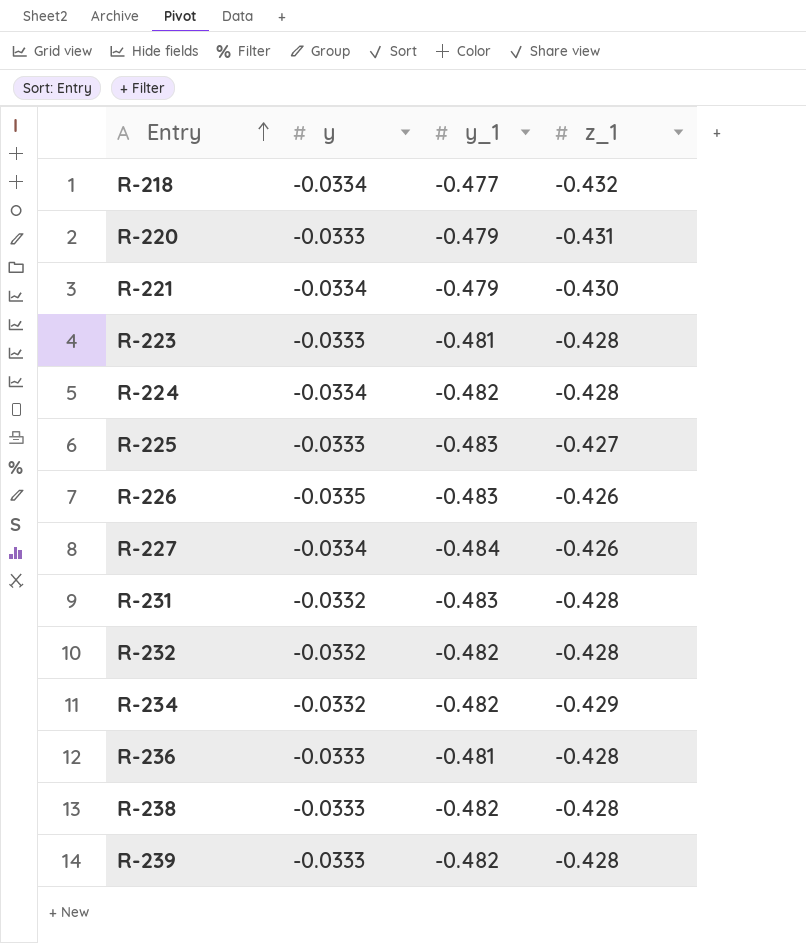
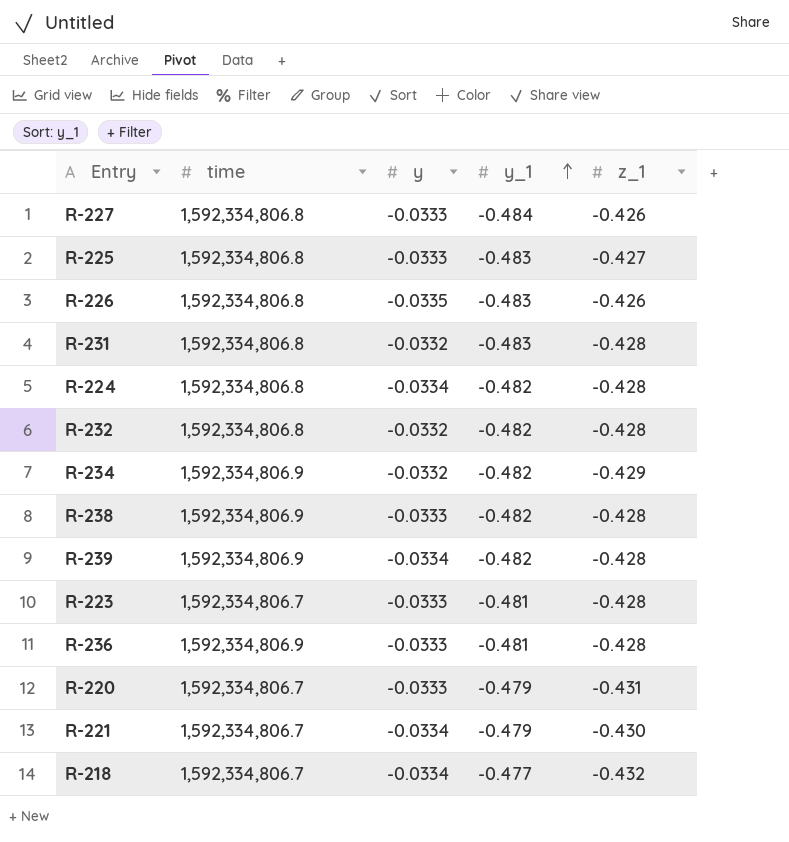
row order: Entry ascending -> y_1 ascending
column time | position: none -> 2
R-227 | y: -0.0334 -> -0.0333
R-239 | y: -0.0333 -> -0.0334

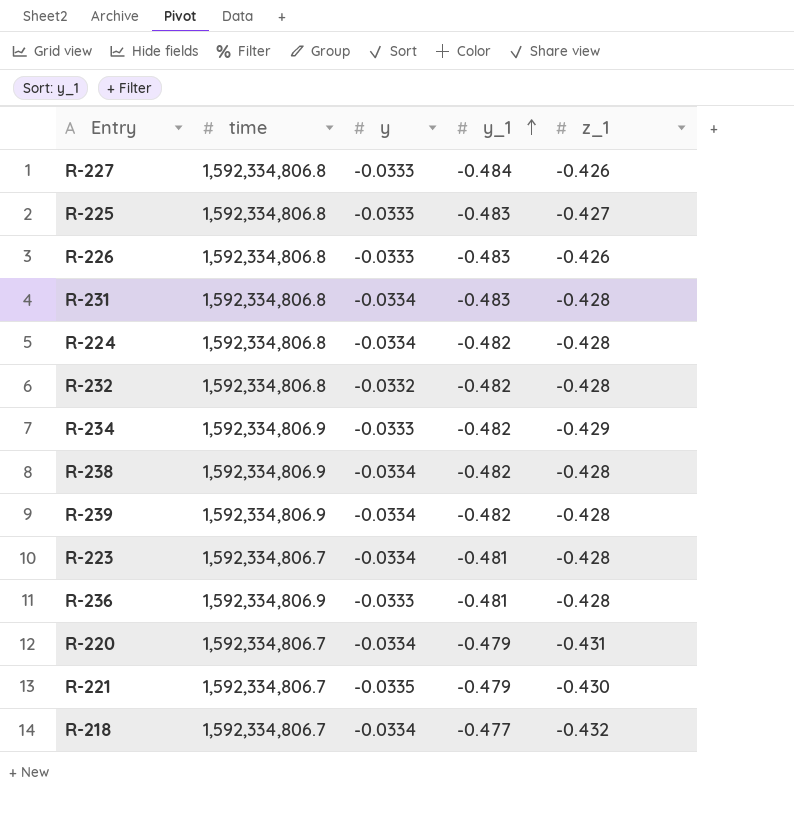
R-226 | y: -0.0335 -> -0.0333
R-231 | y: -0.0332 -> -0.0334
R-234 | y: -0.0332 -> -0.0333
R-238 | y: -0.0333 -> -0.0334
R-223 | y: -0.0333 -> -0.0334
R-220 | y: -0.0333 -> -0.0334
R-221 | y: -0.0334 -> -0.0335

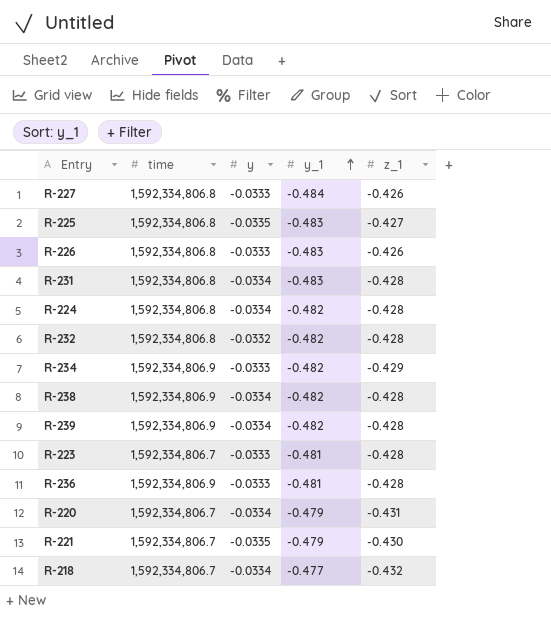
R-225 | y: -0.0333 -> -0.0335
R-223 | y: -0.0334 -> -0.0333

